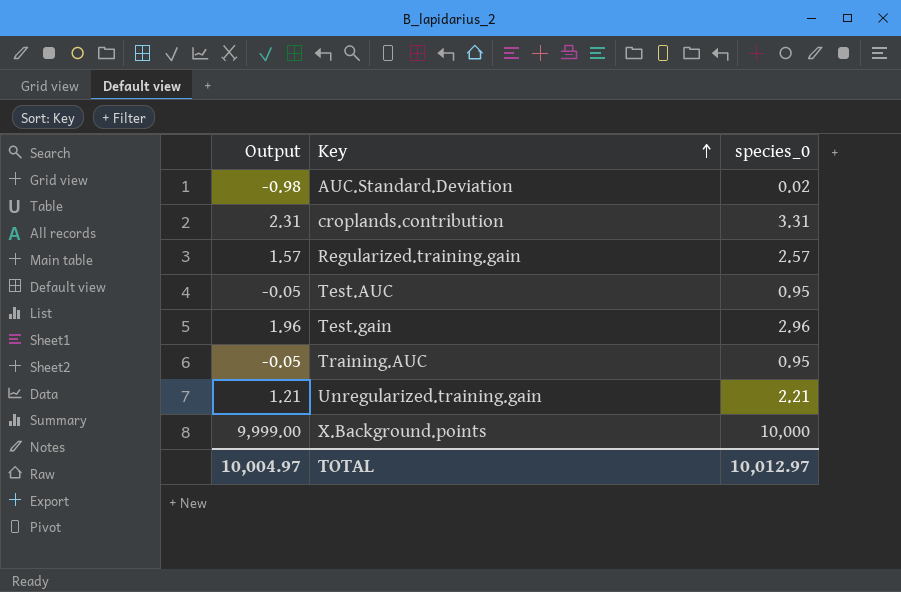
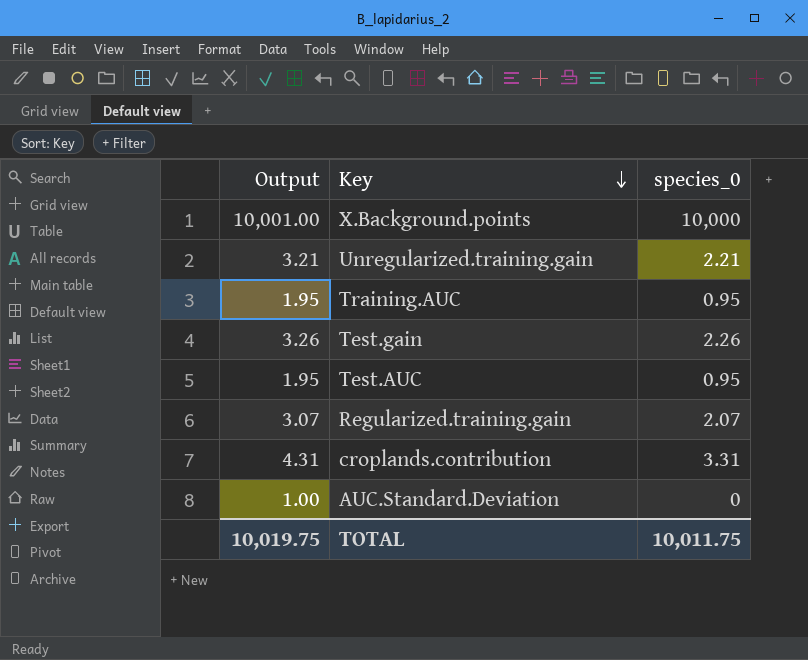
row order: Key ascending -> Key descending
column Output | formula: [species_0] - 1 -> [species_0] + 1
Test.gain | species_0: 2.96 -> 2.26
Regularized.training.gain | species_0: 2.57 -> 2.07
AUC.Standard.Deviation | species_0: 0.02 -> 0
TOTAL | Output: 10,004.97 -> 10,019.75
TOTAL | species_0: 10,012.97 -> 10,011.75

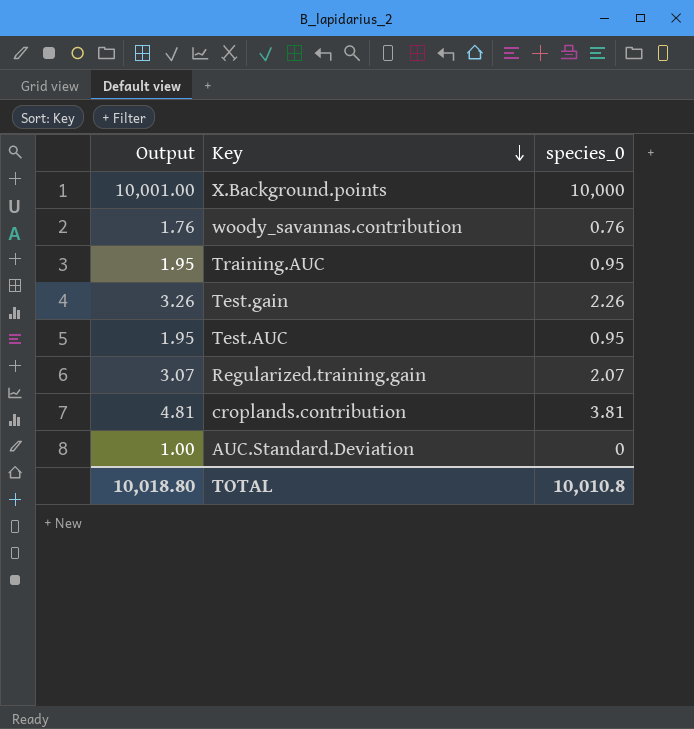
row Unregularized.training.gain: 3.21 | 2.21 -> none
row woody_savannas.contribution: none -> 1.76 | 0.76
croplands.contribution | Output: 4.31 -> 4.81
croplands.contribution | species_0: 3.31 -> 3.81
TOTAL | Output: 10,019.75 -> 10,018.80
TOTAL | species_0: 10,011.75 -> 10,010.8

